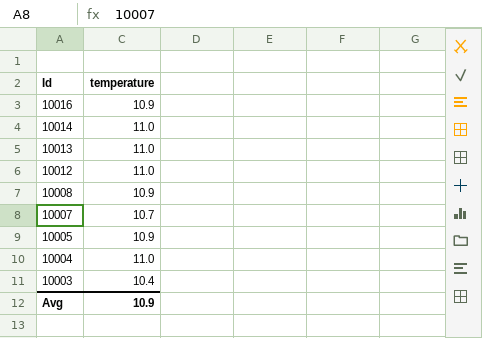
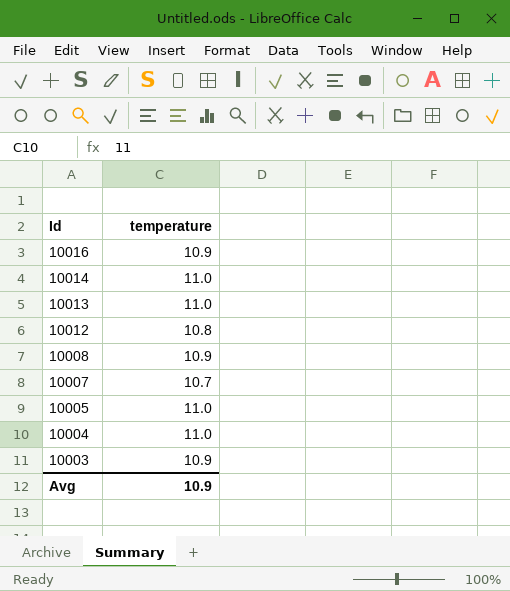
10012 | temperature: 11.0 -> 10.8
10005 | temperature: 10.9 -> 11.0
10003 | temperature: 10.4 -> 10.9

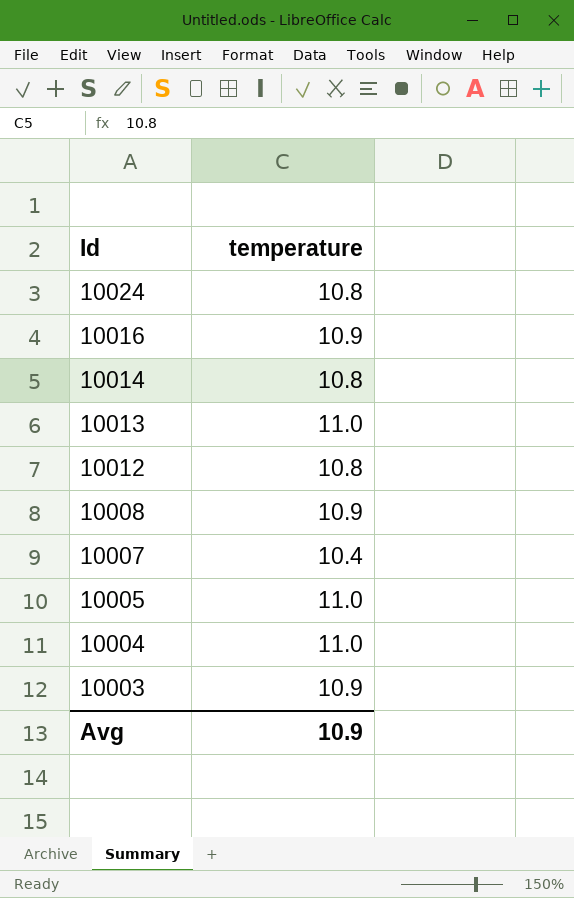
row 10024: none -> 10.8
10014 | temperature: 11.0 -> 10.8
10007 | temperature: 10.7 -> 10.4

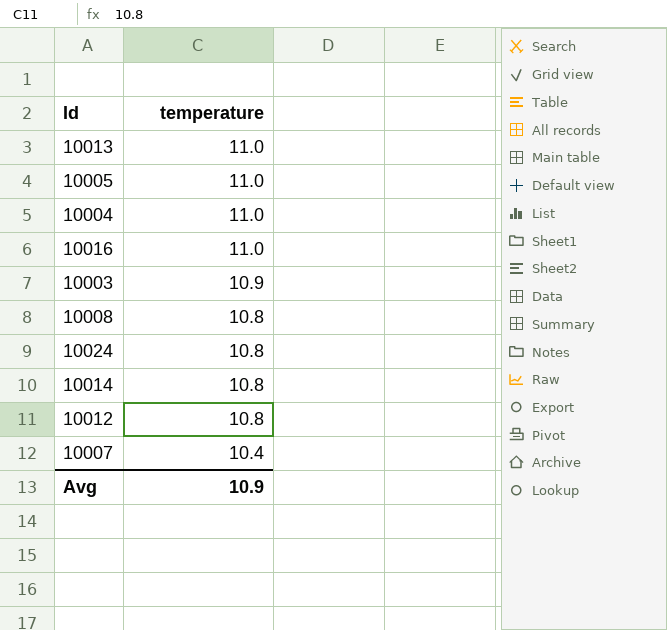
row order: Id descending -> temperature descending
10016 | temperature: 10.9 -> 11.0
10008 | temperature: 10.9 -> 10.8

